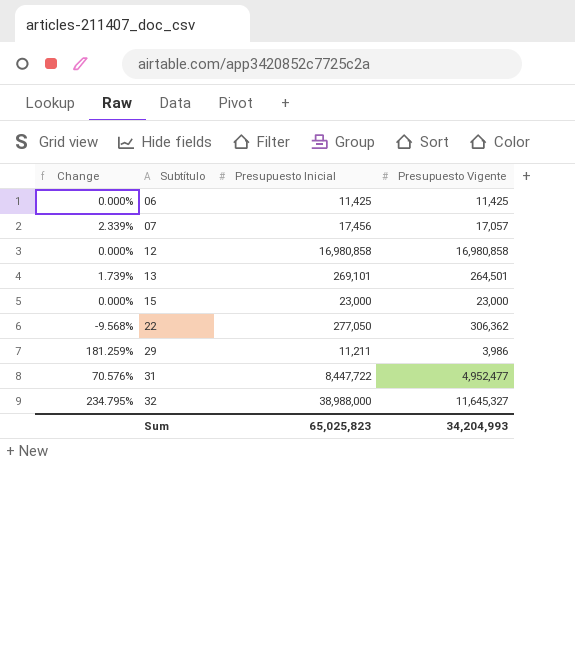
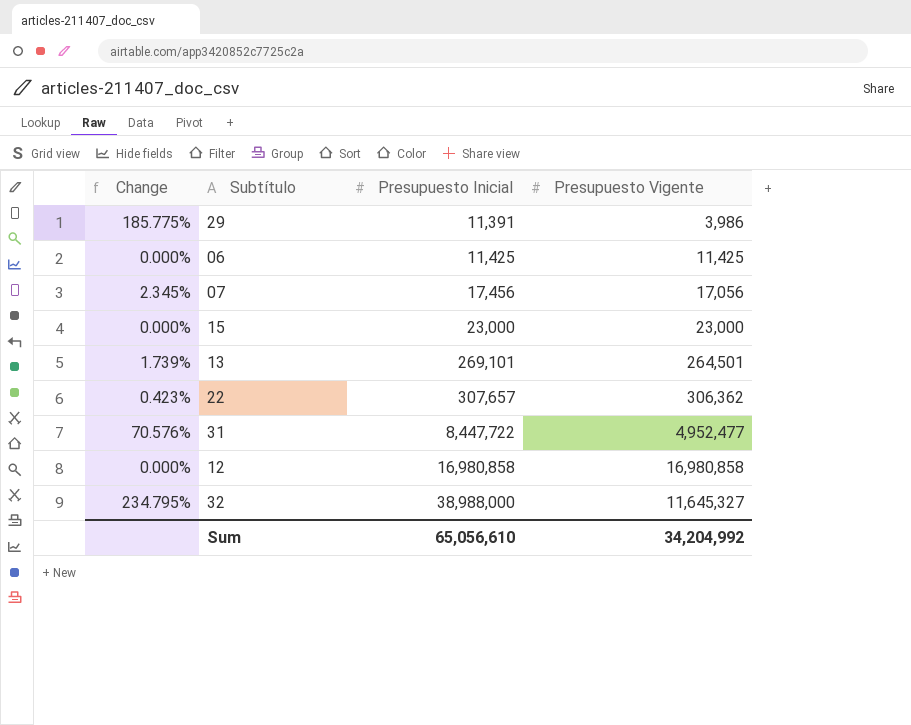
row order: Subtítulo ascending -> Presupuesto Inicial ascending
29 | Change: 181.259% -> 185.775%
29 | Presupuesto Inicial: 11,211 -> 11,391
07 | Change: 2.339% -> 2.345%
07 | Presupuesto Vigente: 17,057 -> 17,056
22 | Change: -9.568% -> 0.423%
22 | Presupuesto Inicial: 277,050 -> 307,657
Sum | Presupuesto Inicial: 65,025,823 -> 65,056,610
Sum | Presupuesto Vigente: 34,204,993 -> 34,204,992

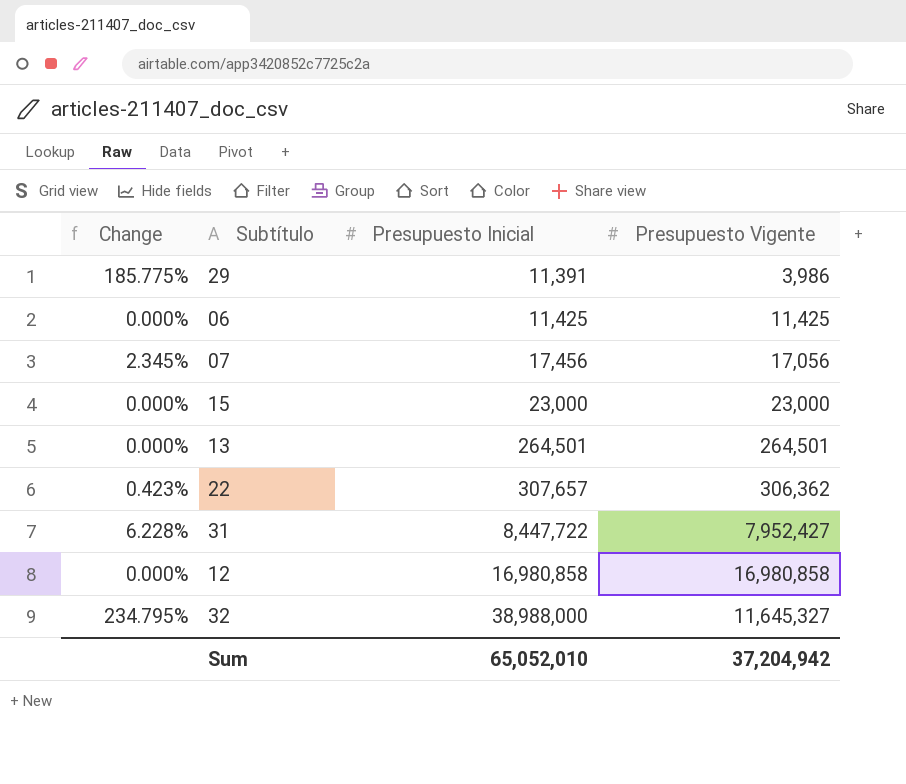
13 | Change: 1.739% -> 0.000%
13 | Presupuesto Inicial: 269,101 -> 264,501
31 | Change: 70.576% -> 6.228%
31 | Presupuesto Vigente: 4,952,477 -> 7,952,427
Sum | Presupuesto Inicial: 65,056,610 -> 65,052,010
Sum | Presupuesto Vigente: 34,204,992 -> 37,204,942

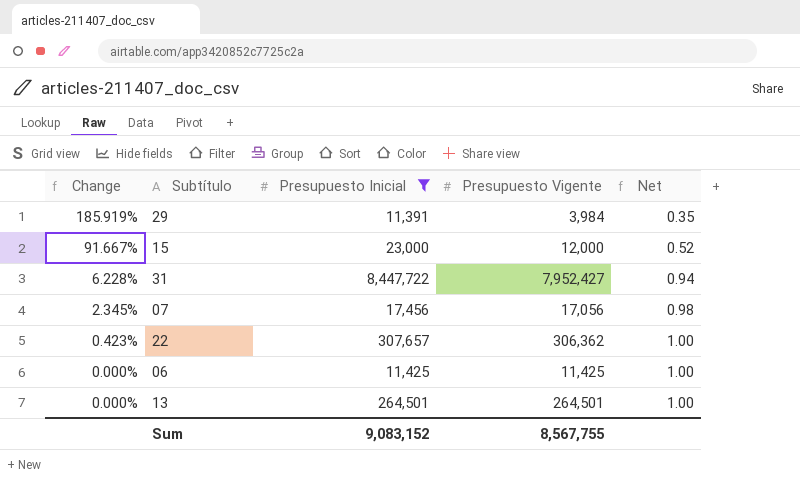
filter: none -> Presupuesto Inicial <= 8,447,722
row order: Presupuesto Inicial ascending -> Change descending
column Net | formula: none -> [Presupuesto Vigente] / [Presupuesto Inicial]
29 | Change: 185.775% -> 185.919%
29 | Presupuesto Vigente: 3,986 -> 3,984
15 | Change: 0.000% -> 91.667%
15 | Presupuesto Vigente: 23,000 -> 12,000
Sum | Presupuesto Inicial: 65,052,010 -> 9,083,152
Sum | Presupuesto Vigente: 37,204,942 -> 8,567,755

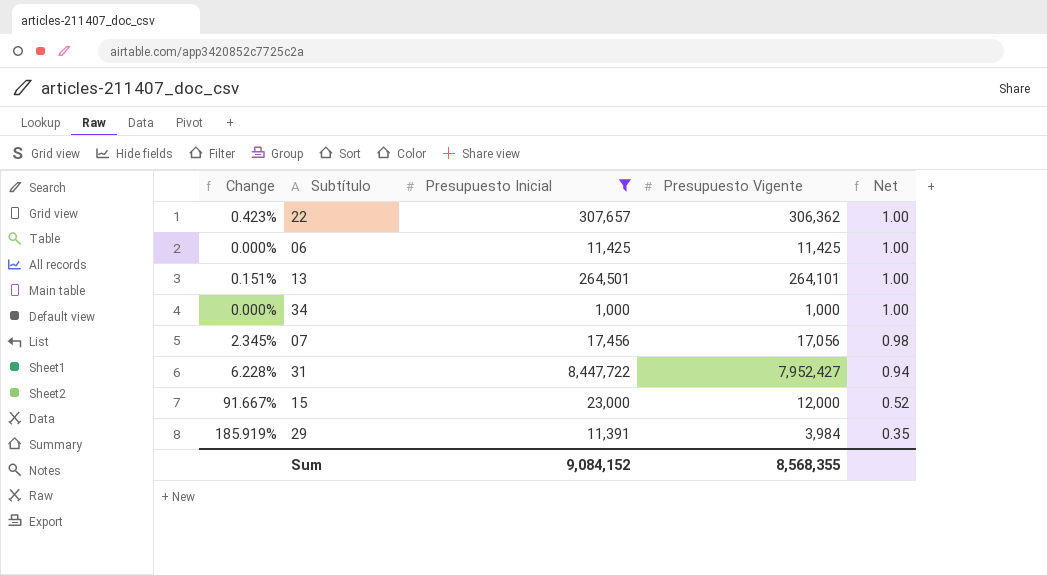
row order: Change descending -> Net descending
13 | Change: 0.000% -> 0.151%
13 | Presupuesto Vigente: 264,501 -> 264,101
row 34: none -> 0.000% | 1,000 | 1,000 | 1.00
Sum | Presupuesto Inicial: 9,083,152 -> 9,084,152
Sum | Presupuesto Vigente: 8,567,755 -> 8,568,355

